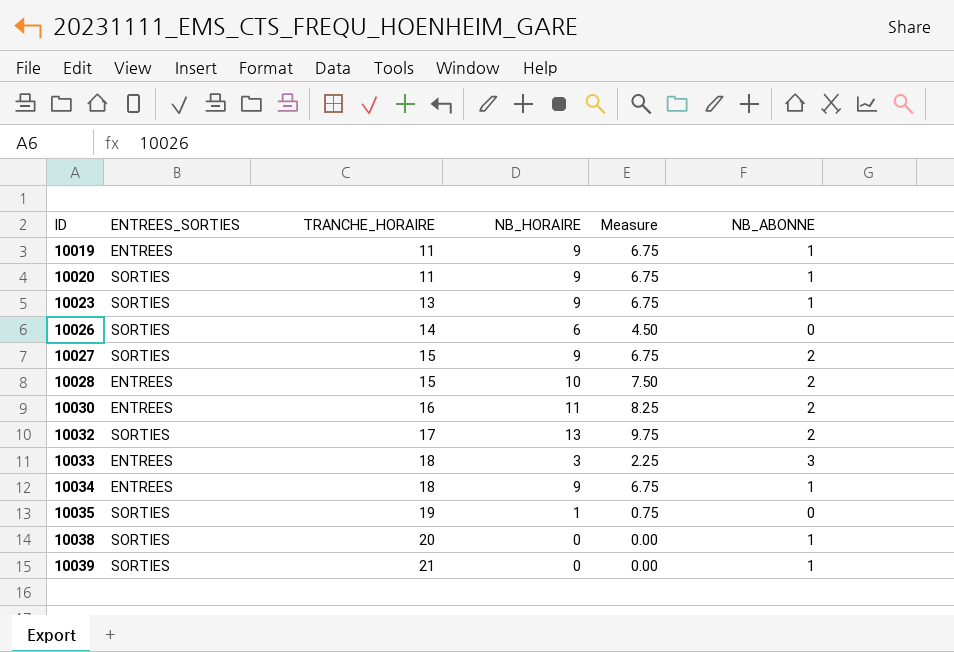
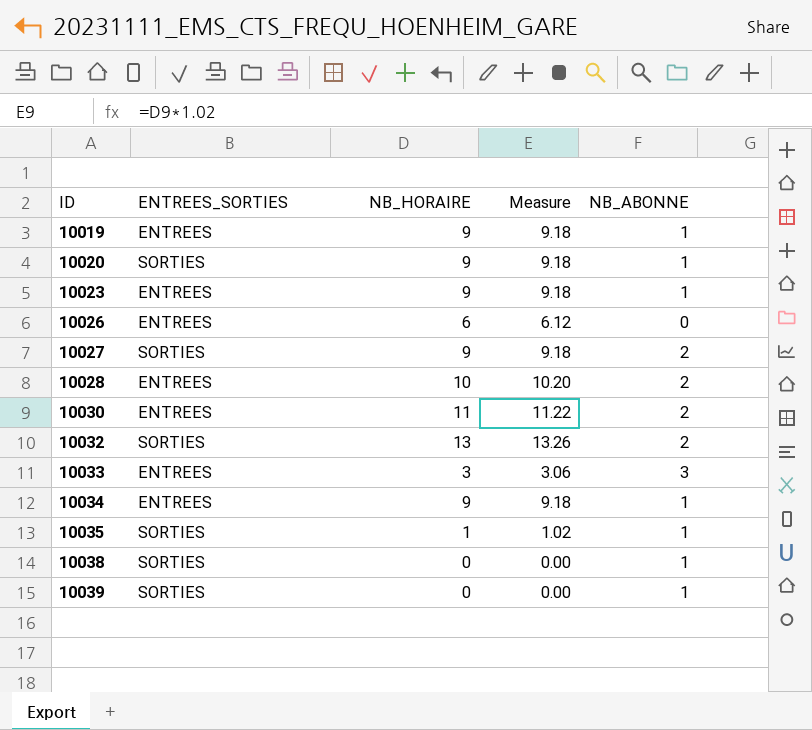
column TRANCHE_HORAIRE | position: 3 -> none
column Measure | formula: [NB_HORAIRE] * 0.75 -> [NB_HORAIRE] * 1.02
10023 | ENTREES_SORTIES: SORTIES -> ENTREES
10026 | ENTREES_SORTIES: SORTIES -> ENTREES
10035 | NB_ABONNE: 0 -> 1

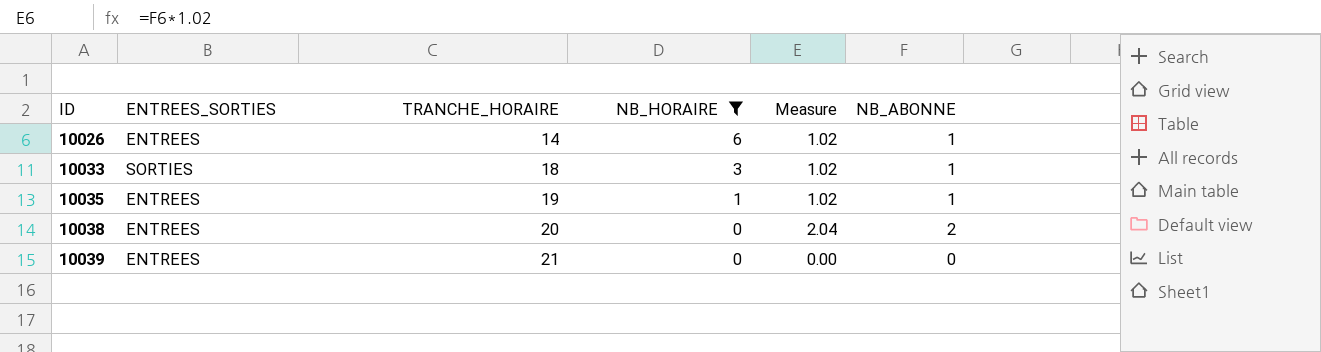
filter: none -> NB_HORAIRE <= 6
column TRANCHE_HORAIRE | position: none -> 3
column Measure | formula: [NB_HORAIRE] * 1.02 -> [NB_ABONNE] * 1.02
10026 | NB_ABONNE: 0 -> 1
10033 | ENTREES_SORTIES: ENTREES -> SORTIES
10033 | NB_ABONNE: 3 -> 1
10035 | ENTREES_SORTIES: SORTIES -> ENTREES
10038 | ENTREES_SORTIES: SORTIES -> ENTREES
10038 | NB_ABONNE: 1 -> 2
10039 | ENTREES_SORTIES: SORTIES -> ENTREES
10039 | NB_ABONNE: 1 -> 0

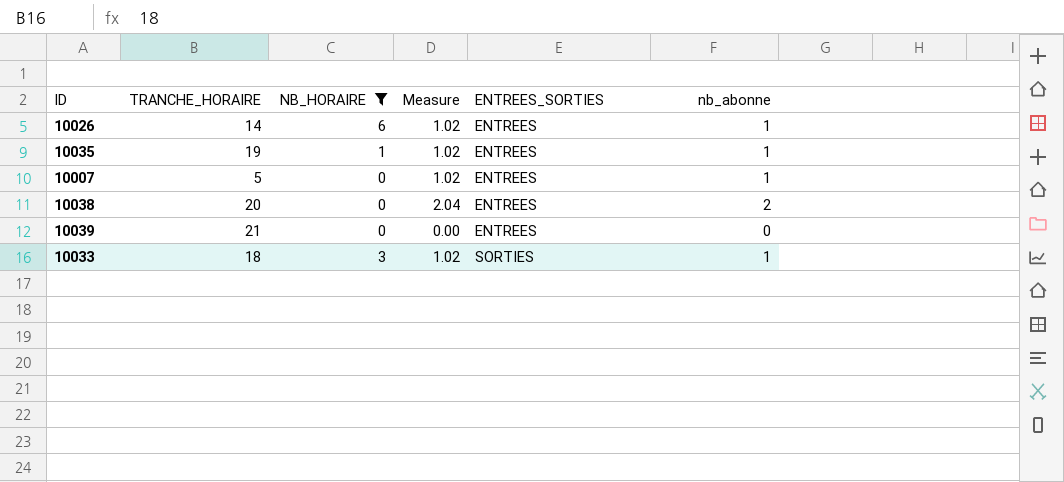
row order: ID ascending -> ENTREES_SORTIES ascending
column ENTREES_SORTIES | position: 2 -> 5
column name: NB_ABONNE -> nb_abonne
row 10007: none -> 5 | 0 | 1.02 | ENTREES | 1

